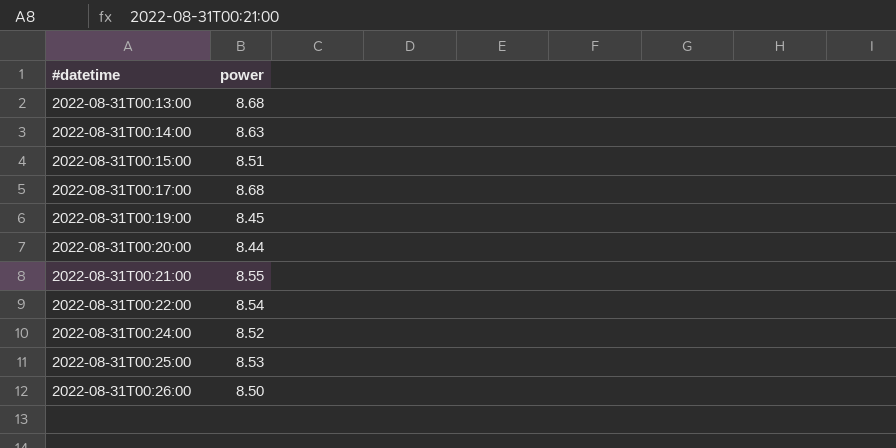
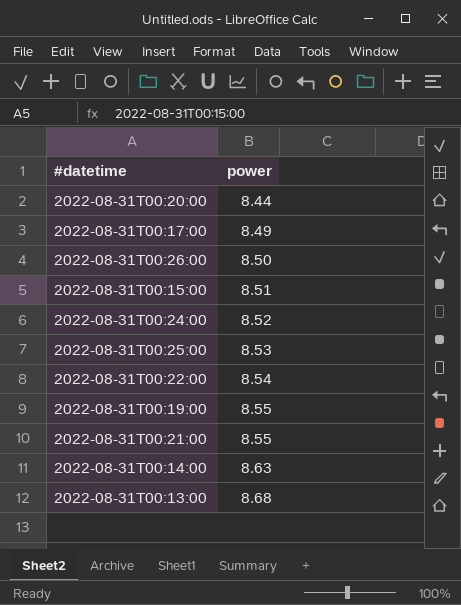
row order: #datetime ascending -> power ascending
2022-08-31T00:17:00 | power: 8.68 -> 8.49
2022-08-31T00:19:00 | power: 8.45 -> 8.55

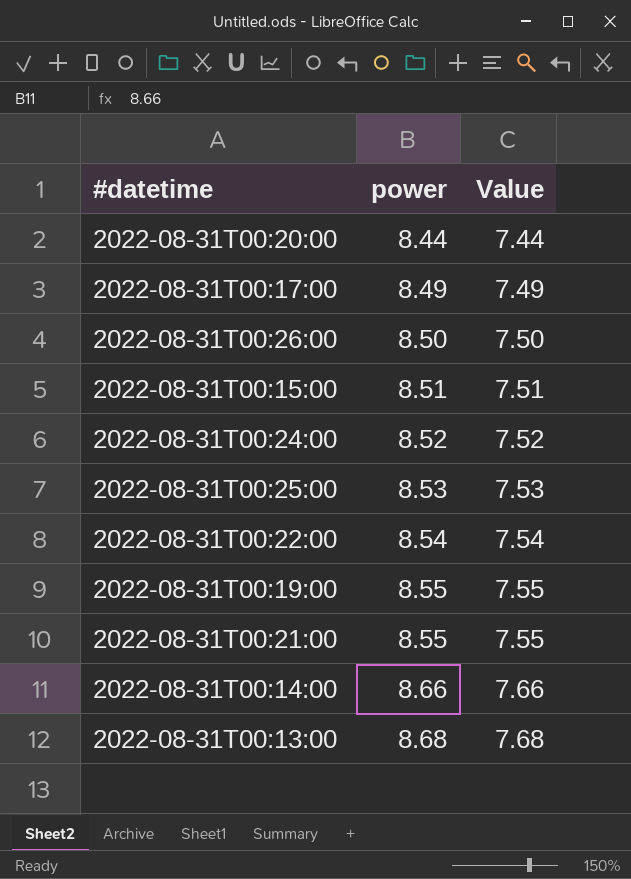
column Value | formula: none -> [power] - 1
2022-08-31T00:14:00 | power: 8.63 -> 8.66

